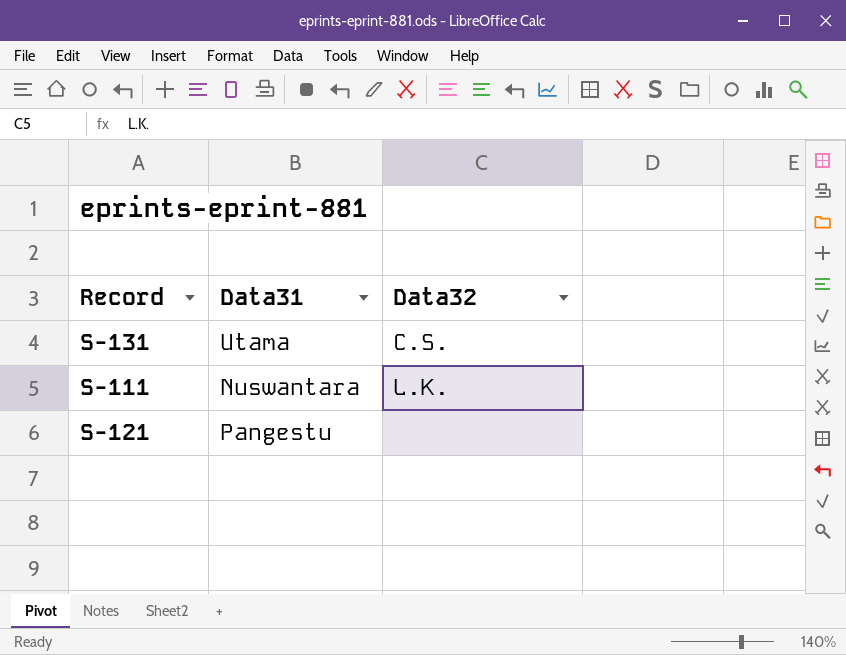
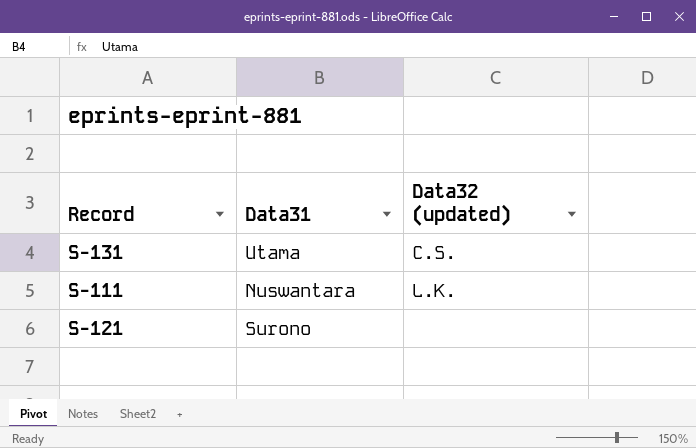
column name: Data32 -> Data32 (updated)
S-121 | Data31: Pangestu -> Surono

